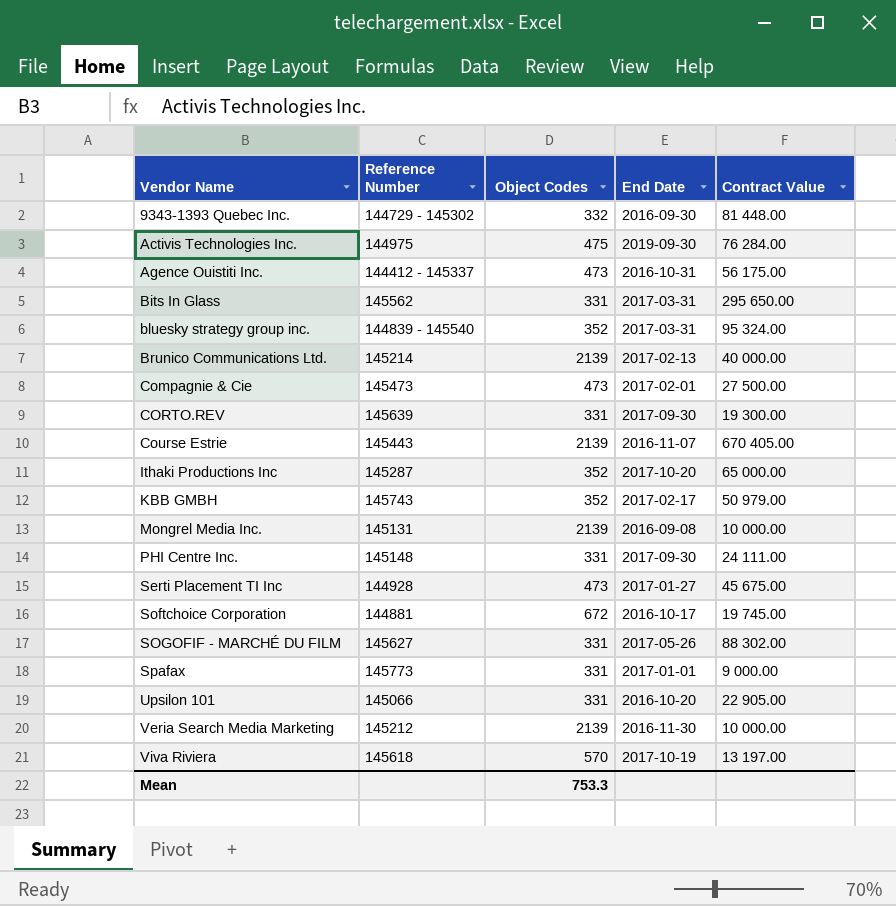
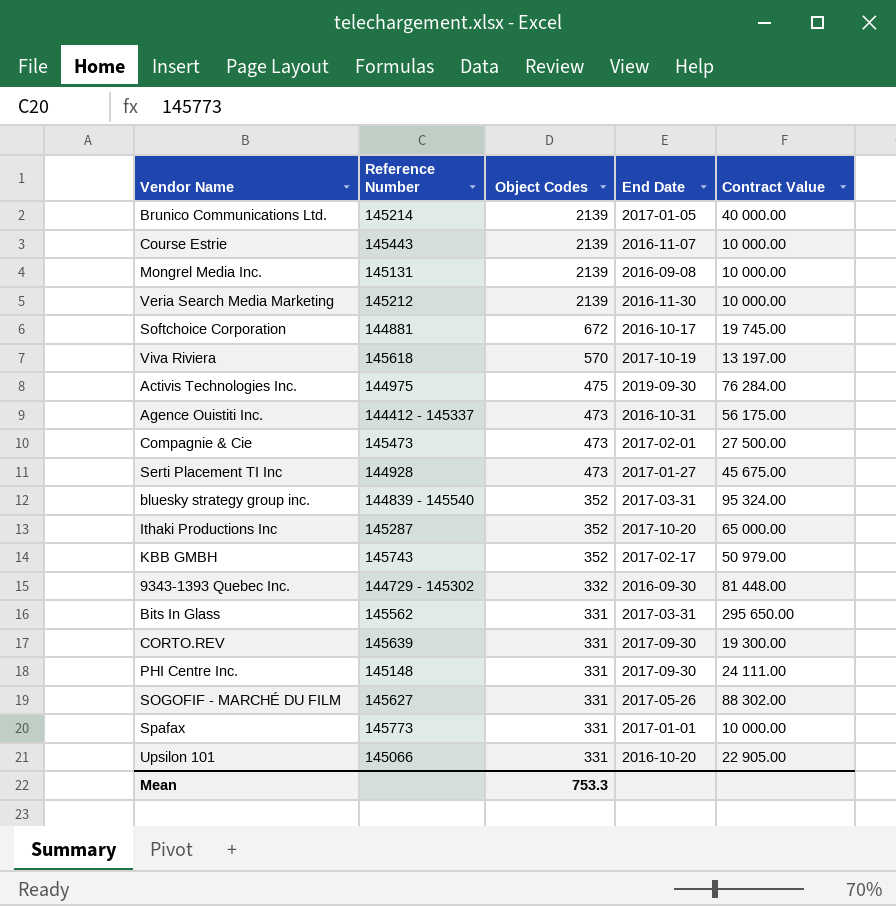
row order: Vendor Name ascending -> Object Codes descending
Brunico Communications Ltd. | End Date: 2017-02-13 -> 2017-01-05
Course Estrie | Contract Value: 670 405.00 -> 10 000.00
Spafax | Contract Value: 9 000.00 -> 10 000.00

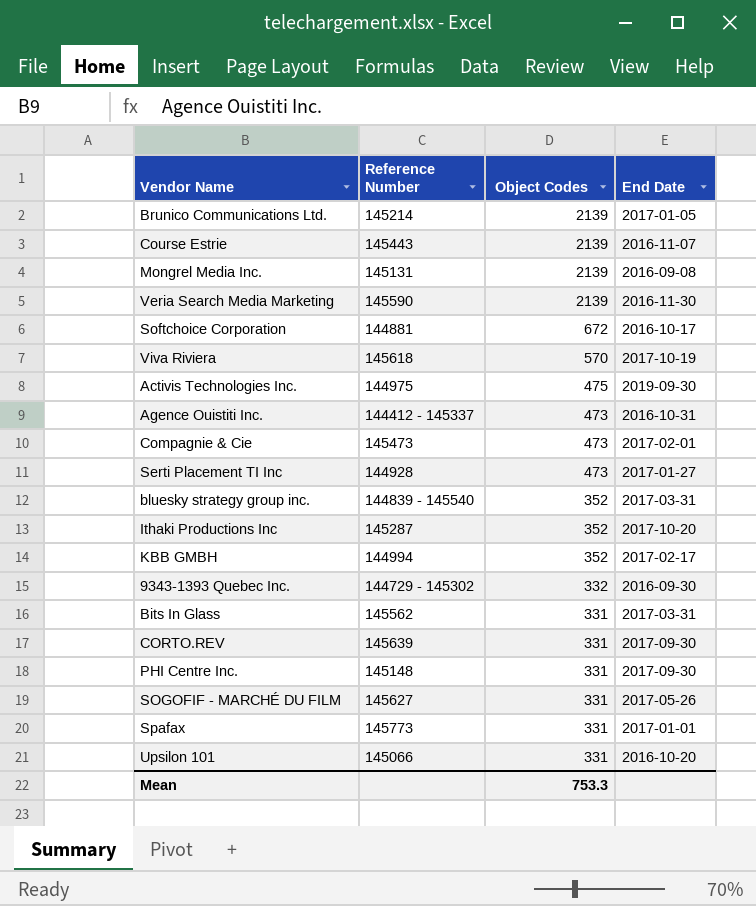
column Contract Value | position: 5 -> none
Veria Search Media Marketing | Reference Number: 145212 -> 145590
KBB GMBH | Reference Number: 145743 -> 144994

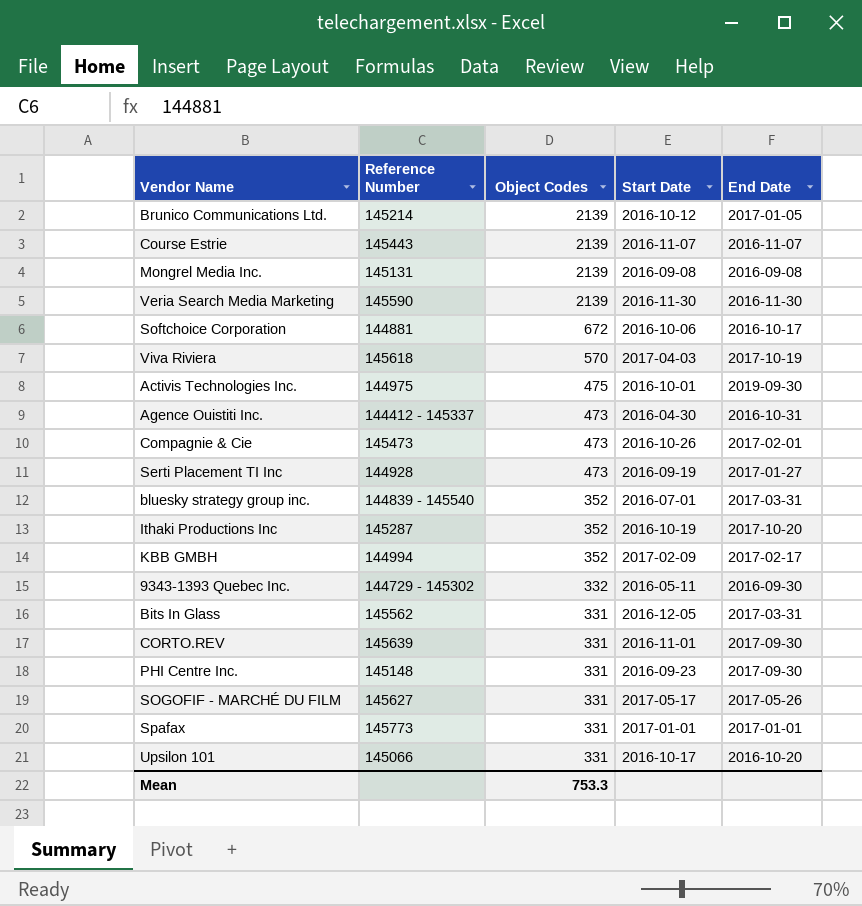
column Start Date | position: none -> 4

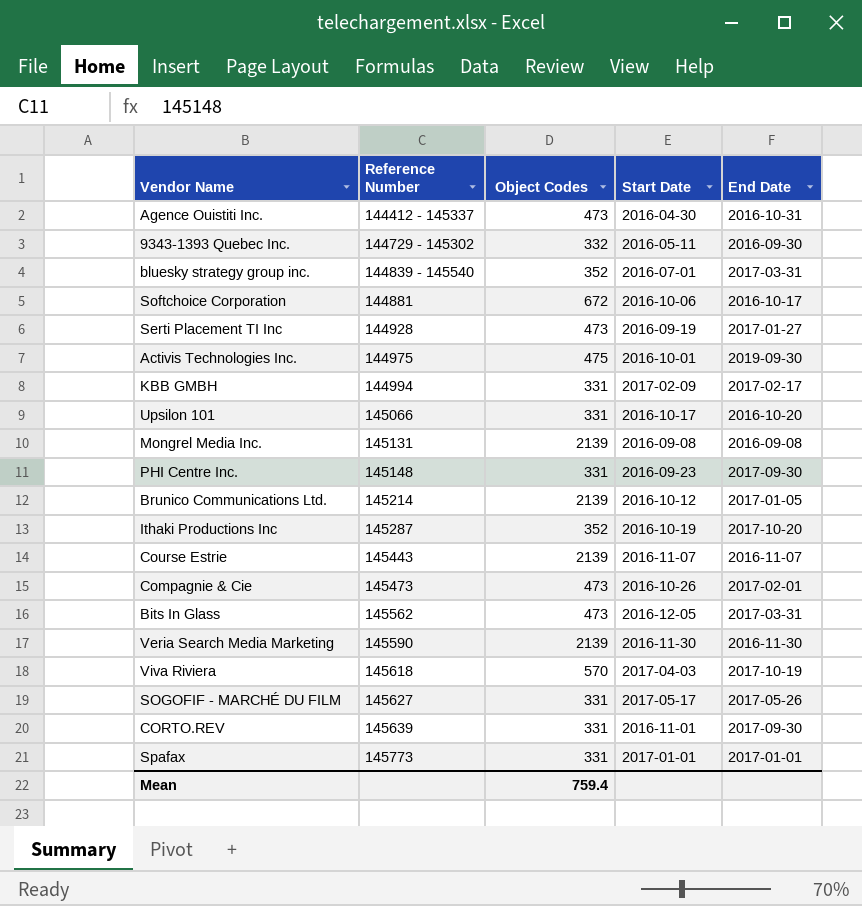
row order: Object Codes descending -> Reference Number ascending
KBB GMBH | Object Codes: 352 -> 331
Bits In Glass | Object Codes: 331 -> 473
Mean | Object Codes: 753.3 -> 759.4

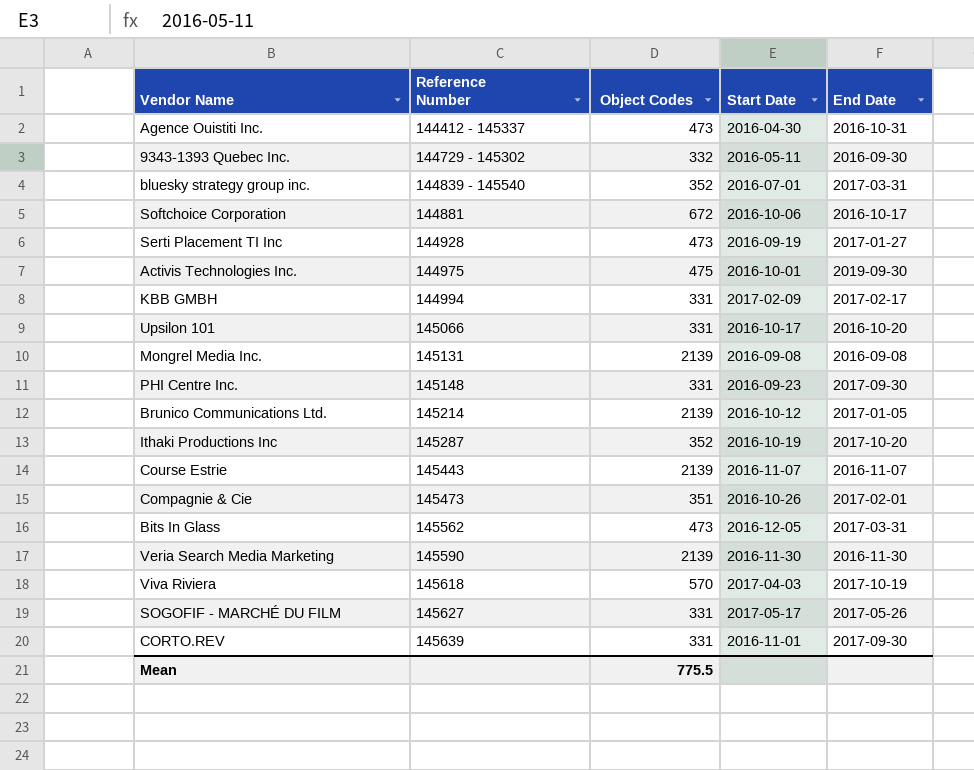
row Spafax: 145773 | 331 | 2017-01-01 | 2017-01-01 -> none
Compagnie & Cie | Object Codes: 473 -> 351
Mean | Object Codes: 759.4 -> 775.5

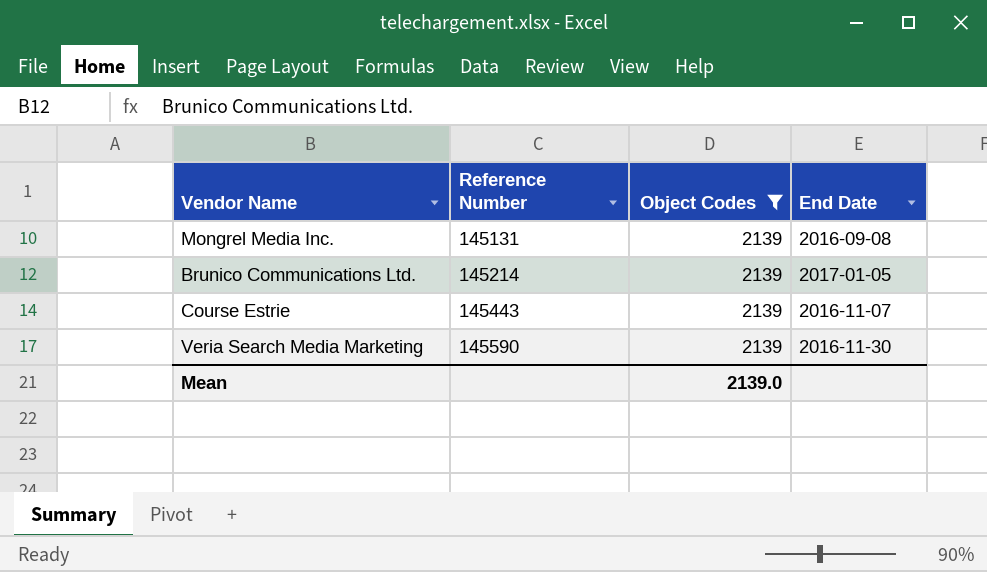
filter: none -> Object Codes = 2139
column Start Date | position: 4 -> none
Mean | Object Codes: 775.5 -> 2139.0

